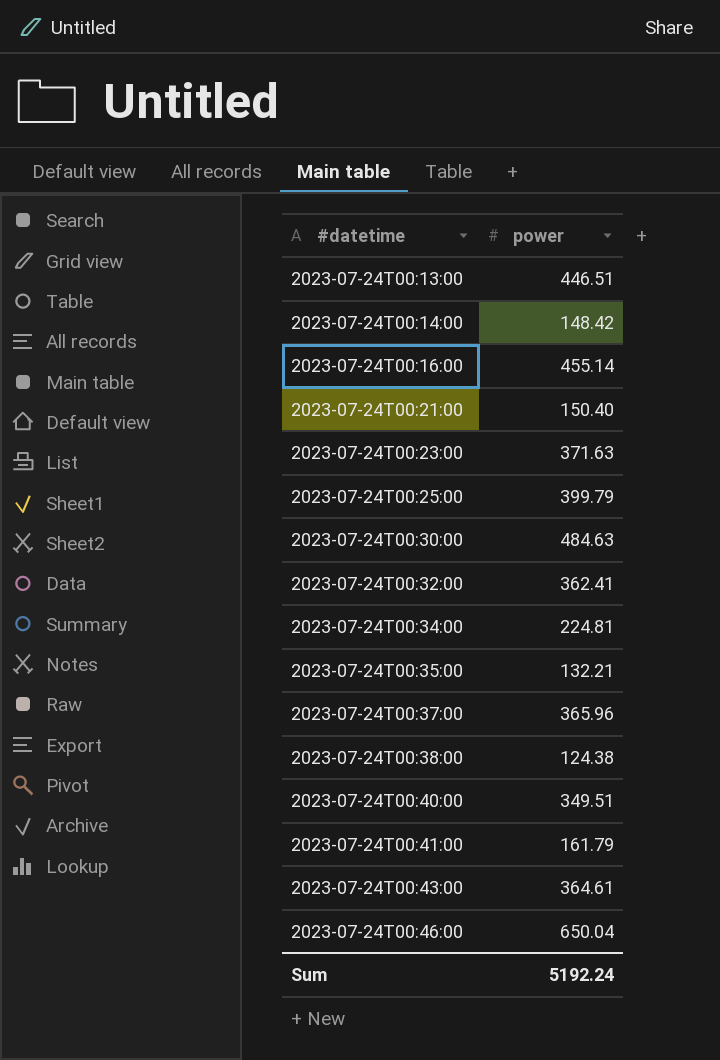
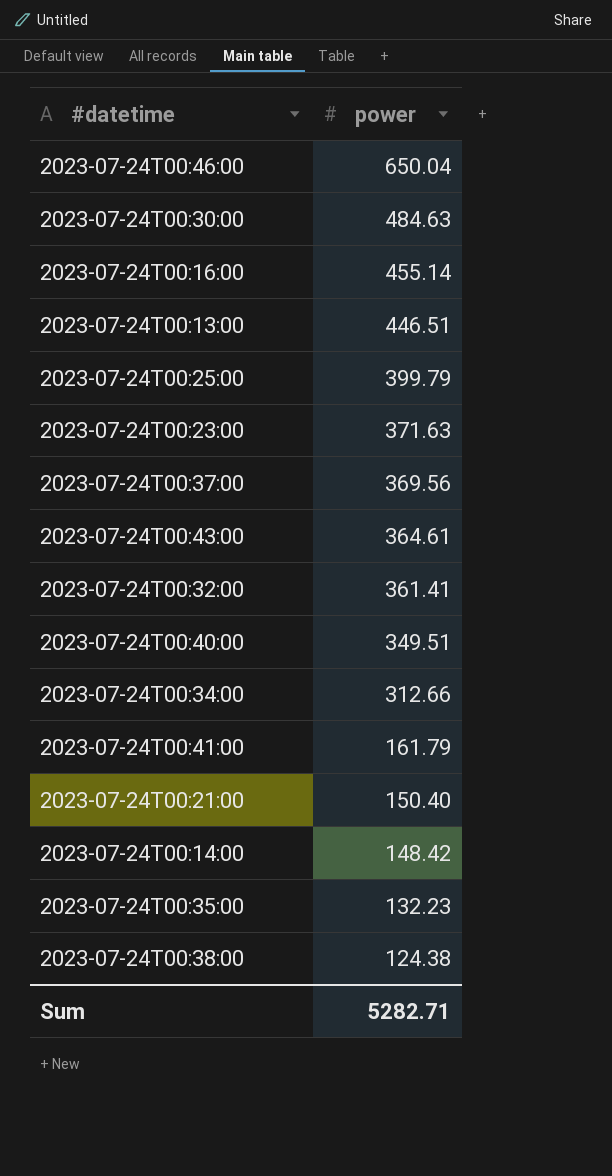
row order: #datetime ascending -> power descending
2023-07-24T00:37:00 | power: 365.96 -> 369.56
2023-07-24T00:32:00 | power: 362.41 -> 361.41
2023-07-24T00:34:00 | power: 224.81 -> 312.66
2023-07-24T00:35:00 | power: 132.21 -> 132.23
Sum | power: 5192.24 -> 5282.71

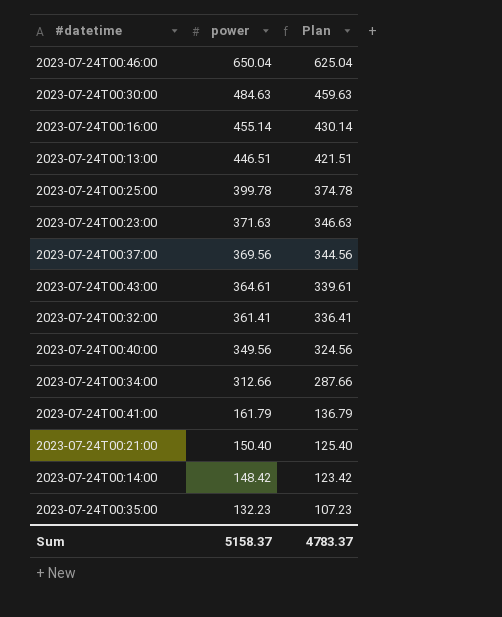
column Plan | formula: none -> [power] - 25
row 2023-07-24T00:38:00: 124.38 -> none
2023-07-24T00:25:00 | power: 399.79 -> 399.78
2023-07-24T00:40:00 | power: 349.51 -> 349.56
Sum | power: 5282.71 -> 5158.37

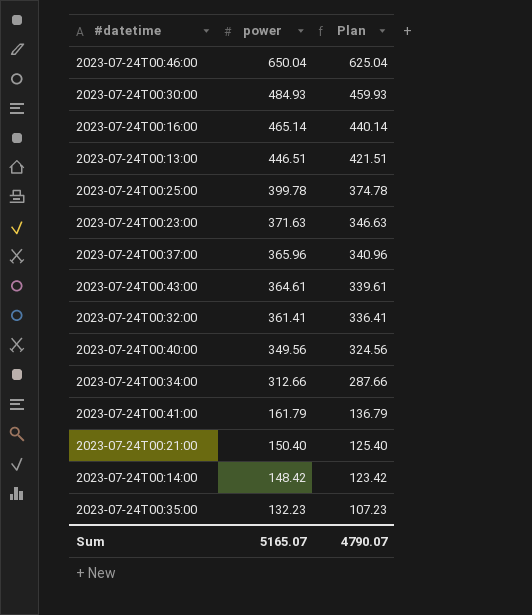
2023-07-24T00:30:00 | power: 484.63 -> 484.93
2023-07-24T00:30:00 | Plan: 459.63 -> 459.93
2023-07-24T00:16:00 | power: 455.14 -> 465.14
2023-07-24T00:16:00 | Plan: 430.14 -> 440.14
2023-07-24T00:37:00 | power: 369.56 -> 365.96
2023-07-24T00:37:00 | Plan: 344.56 -> 340.96
Sum | power: 5158.37 -> 5165.07
Sum | Plan: 4783.37 -> 4790.07

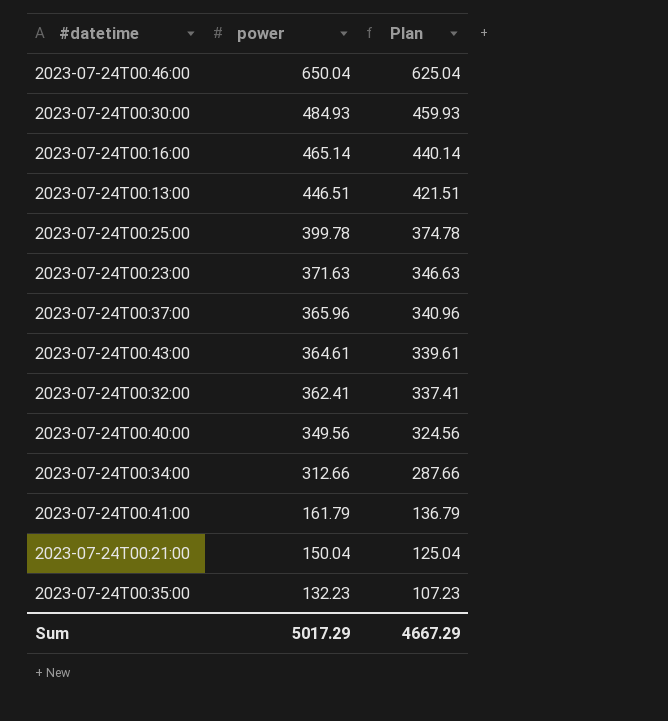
row 2023-07-24T00:14:00: 148.42 | 123.42 -> none
2023-07-24T00:32:00 | power: 361.41 -> 362.41
2023-07-24T00:32:00 | Plan: 336.41 -> 337.41
2023-07-24T00:21:00 | power: 150.40 -> 150.04
2023-07-24T00:21:00 | Plan: 125.40 -> 125.04
Sum | power: 5165.07 -> 5017.29
Sum | Plan: 4790.07 -> 4667.29

